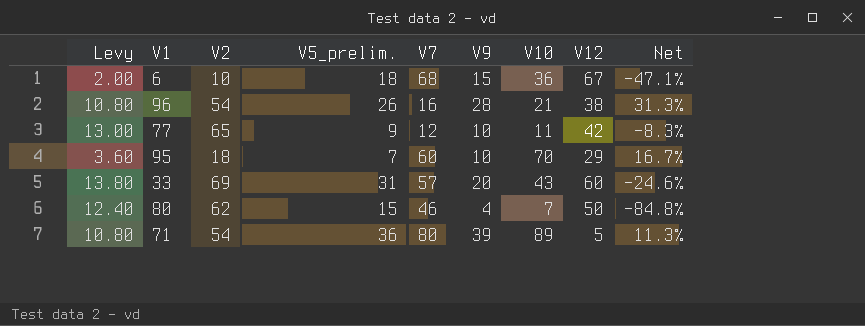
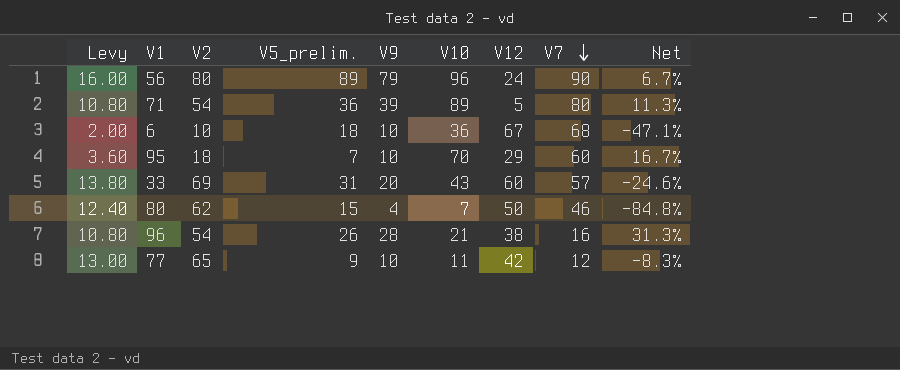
row order: none -> V7 descending
column V7 | position: 5 -> 8
row 56: none -> 16.00 | 80 | 89 | 79 | 96 | 24 | 90 | 6.7%
6 | V9: 15 -> 10

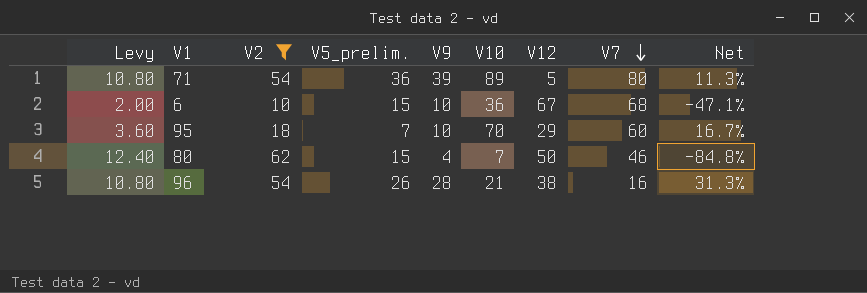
filter: none -> V2 <= 62
6 | V5_prelim.: 18 -> 15

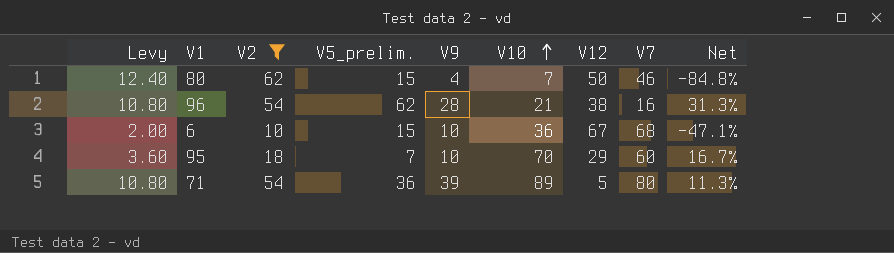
row order: V7 descending -> V10 ascending
96 | V5_prelim.: 26 -> 62

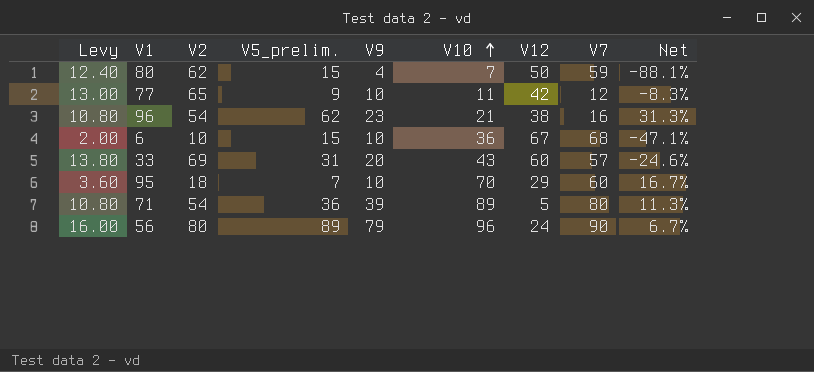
filter: V2 <= 62 -> none
80 | V7: 46 -> 59
80 | Net: -84.8% -> -88.1%
96 | V9: 28 -> 23

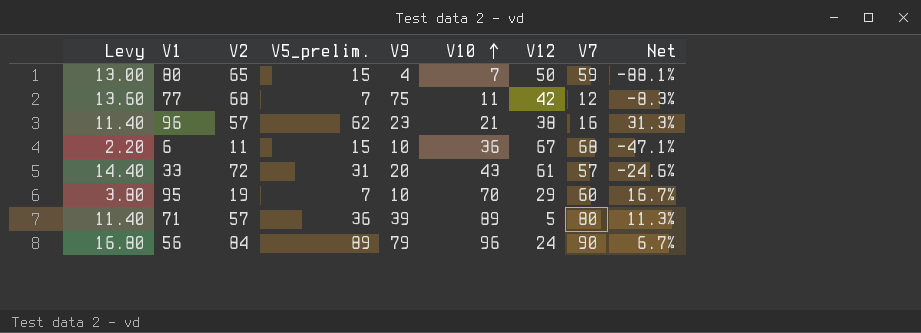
80 | Levy: 12.40 -> 13.00
80 | V2: 62 -> 65
77 | Levy: 13.00 -> 13.60
77 | V2: 65 -> 68
77 | V5_prelim.: 9 -> 7
77 | V9: 10 -> 75
96 | Levy: 10.80 -> 11.40
96 | V2: 54 -> 57
6 | Levy: 2.00 -> 2.20
6 | V2: 10 -> 11
33 | Levy: 13.80 -> 14.40
33 | V2: 69 -> 72
33 | V12: 60 -> 61
95 | Levy: 3.60 -> 3.80
95 | V2: 18 -> 19
71 | Levy: 10.80 -> 11.40
71 | V2: 54 -> 57
56 | Levy: 16.00 -> 16.80
56 | V2: 80 -> 84

